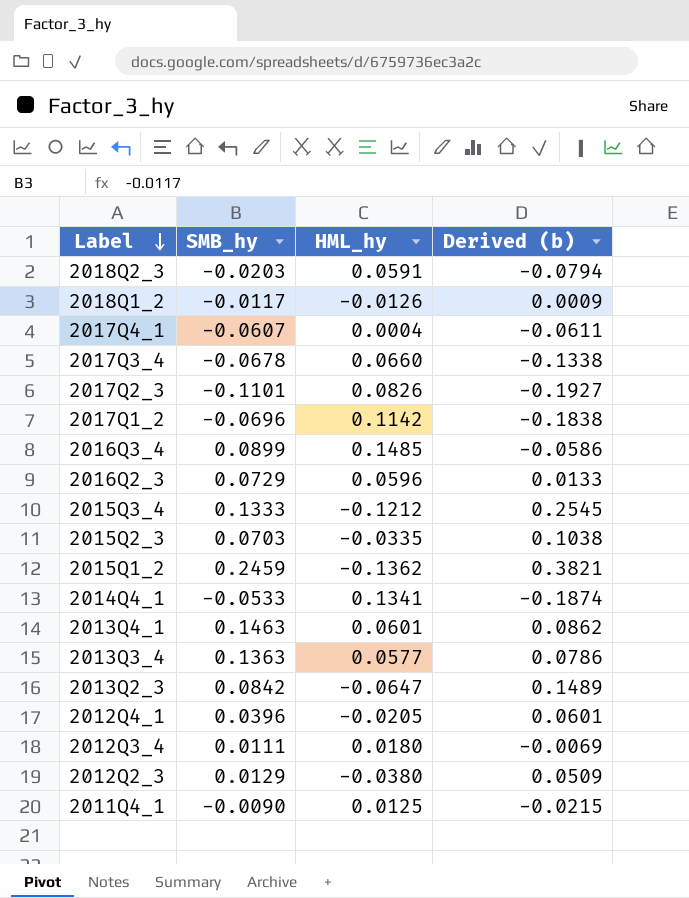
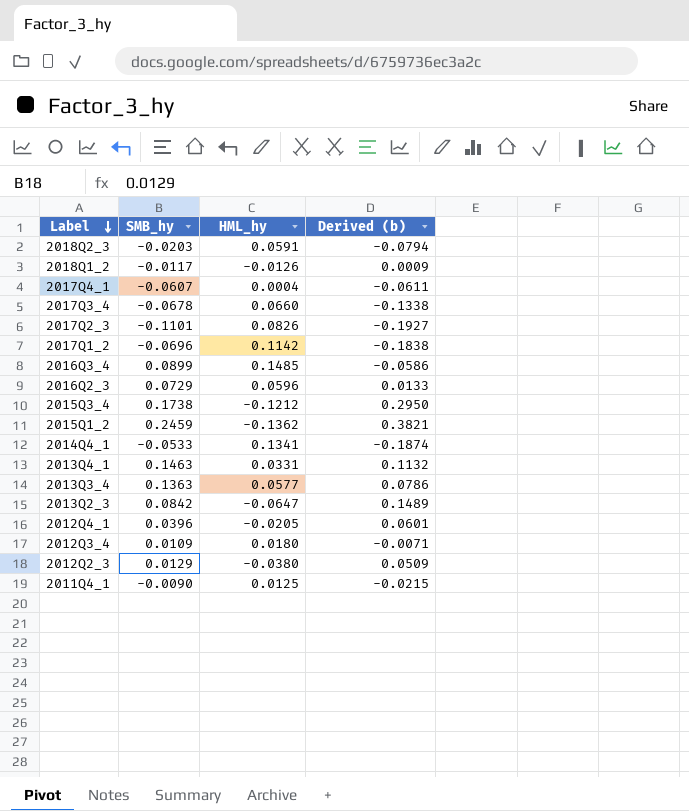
row 2015Q2_3: 0.0703 | -0.0335 | 0.1038 -> none
2015Q3_4 | SMB_hy: 0.1333 -> 0.1738
2015Q3_4 | Derived (b): 0.2545 -> 0.2950
2013Q4_1 | HML_hy: 0.0601 -> 0.0331
2013Q4_1 | Derived (b): 0.0862 -> 0.1132
2012Q3_4 | SMB_hy: 0.0111 -> 0.0109
2012Q3_4 | Derived (b): -0.0069 -> -0.0071

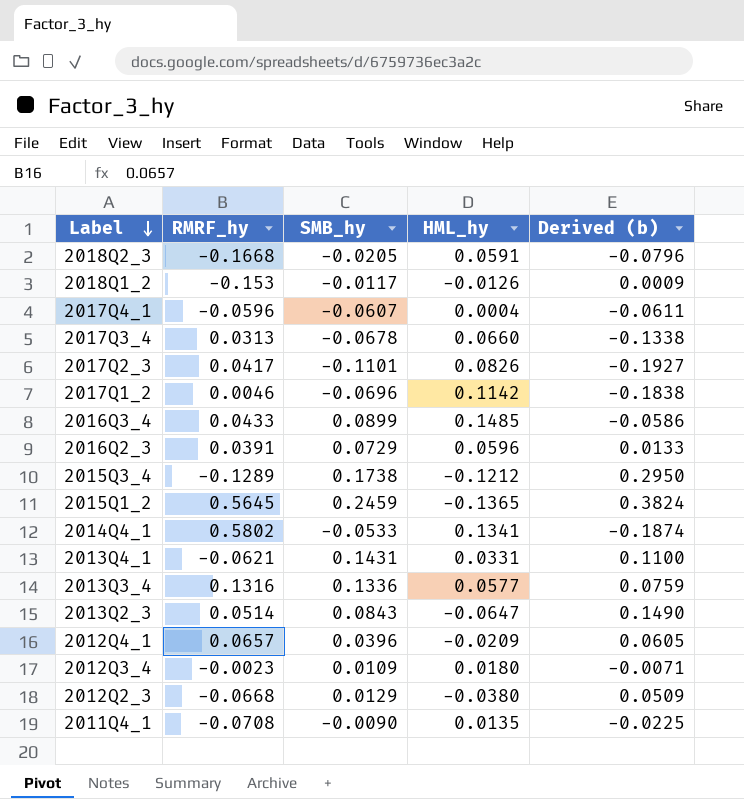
column RMRF_hy | position: none -> 2
2018Q2_3 | SMB_hy: -0.0203 -> -0.0205
2018Q2_3 | Derived (b): -0.0794 -> -0.0796
2015Q1_2 | HML_hy: -0.1362 -> -0.1365
2015Q1_2 | Derived (b): 0.3821 -> 0.3824
2013Q4_1 | SMB_hy: 0.1463 -> 0.1431
2013Q4_1 | Derived (b): 0.1132 -> 0.1100
2013Q3_4 | SMB_hy: 0.1363 -> 0.1336
2013Q3_4 | Derived (b): 0.0786 -> 0.0759
2013Q2_3 | SMB_hy: 0.0842 -> 0.0843
2013Q2_3 | Derived (b): 0.1489 -> 0.1490
2012Q4_1 | HML_hy: -0.0205 -> -0.0209
2012Q4_1 | Derived (b): 0.0601 -> 0.0605
2011Q4_1 | HML_hy: 0.0125 -> 0.0135
2011Q4_1 | Derived (b): -0.0215 -> -0.0225

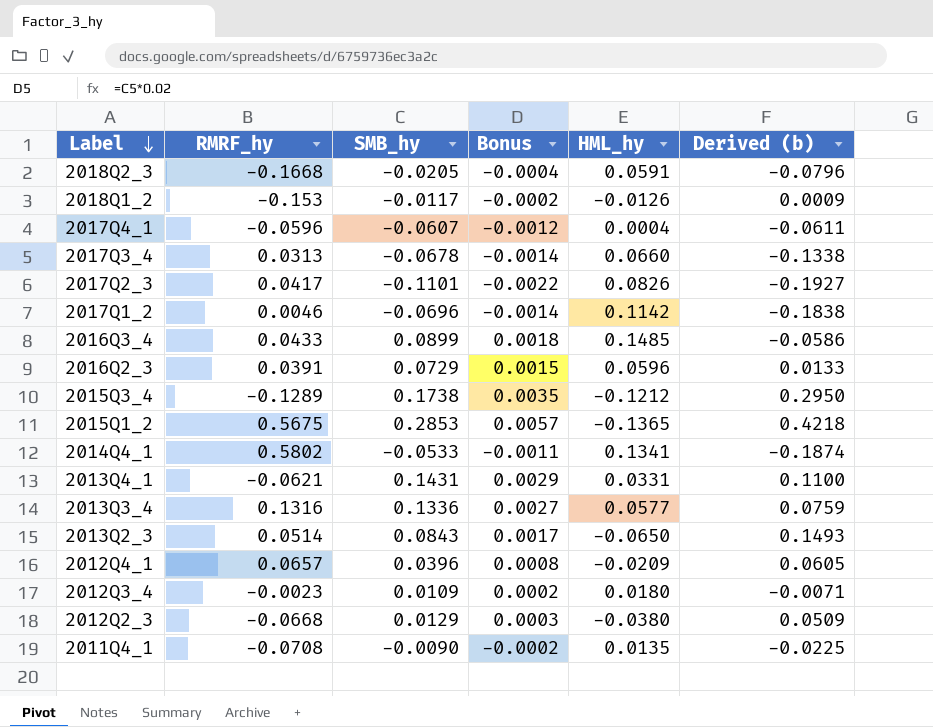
column Bonus | formula: none -> [SMB_hy] * 0.02
2015Q1_2 | RMRF_hy: 0.5645 -> 0.5675
2015Q1_2 | SMB_hy: 0.2459 -> 0.2853
2015Q1_2 | Derived (b): 0.3824 -> 0.4218
2013Q2_3 | HML_hy: -0.0647 -> -0.0650
2013Q2_3 | Derived (b): 0.1490 -> 0.1493

